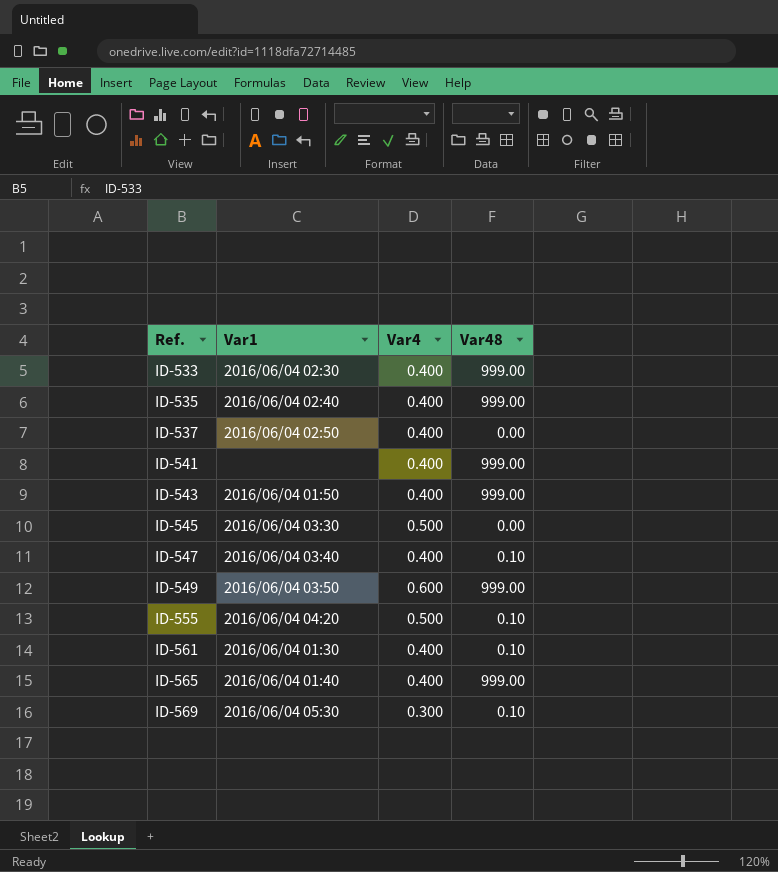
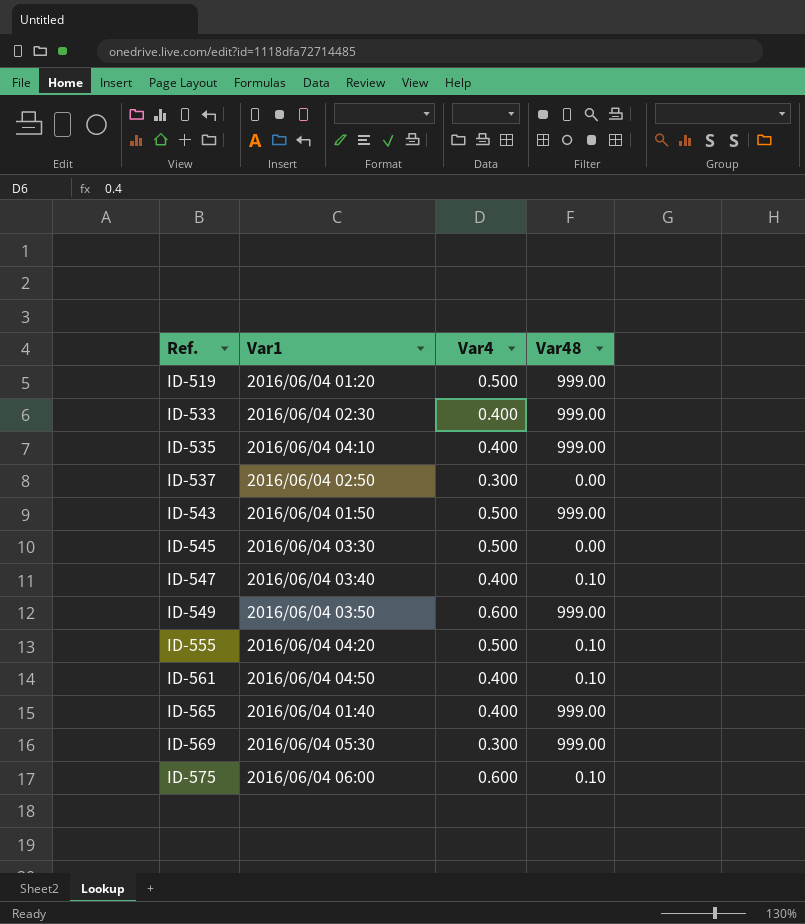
row ID-541: none | 0.400 | 999.00 -> none
row ID-519: none -> 2016/06/04 01:20 | 0.500 | 999.00
ID-535 | Var1: 2016/06/04 02:40 -> 2016/06/04 04:10
ID-537 | Var4: 0.400 -> 0.300
ID-543 | Var4: 0.400 -> 0.500
ID-561 | Var1: 2016/06/04 01:30 -> 2016/06/04 04:50
ID-569 | Var48: 0.10 -> 999.00
row ID-575: none -> 2016/06/04 06:00 | 0.600 | 0.10

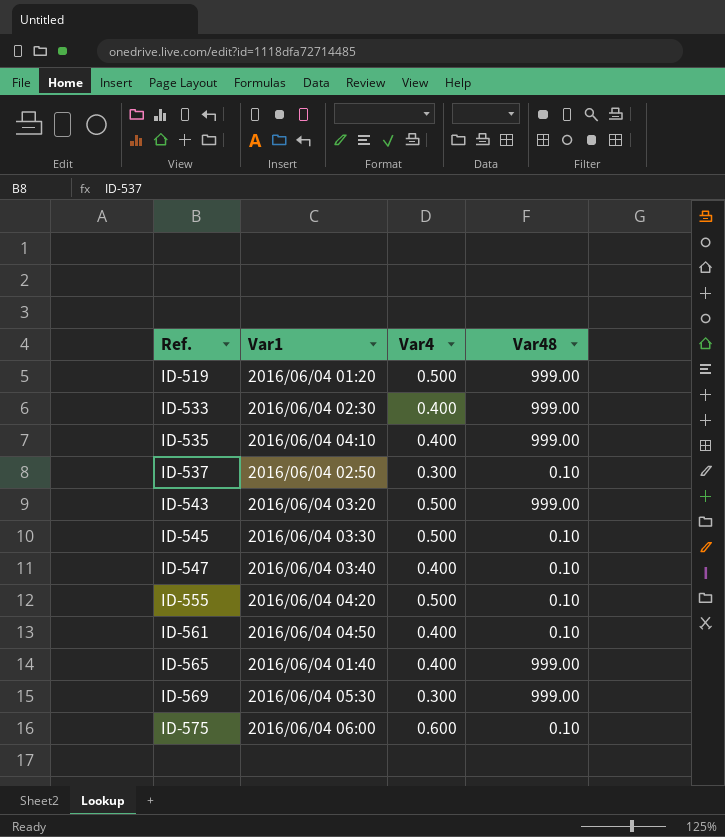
row ID-549: 2016/06/04 03:50 | 0.600 | 999.00 -> none
ID-537 | Var48: 0.00 -> 0.10
ID-543 | Var1: 2016/06/04 01:50 -> 2016/06/04 03:20
ID-545 | Var48: 0.00 -> 0.10

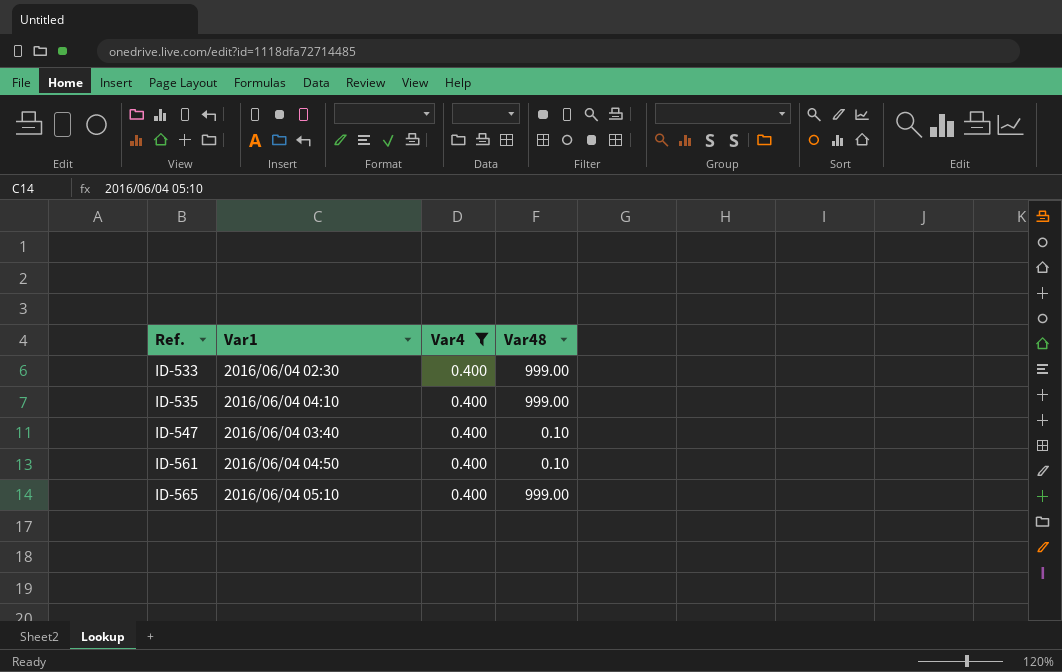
filter: none -> Var4 = 0.400
ID-565 | Var1: 2016/06/04 01:40 -> 2016/06/04 05:10

